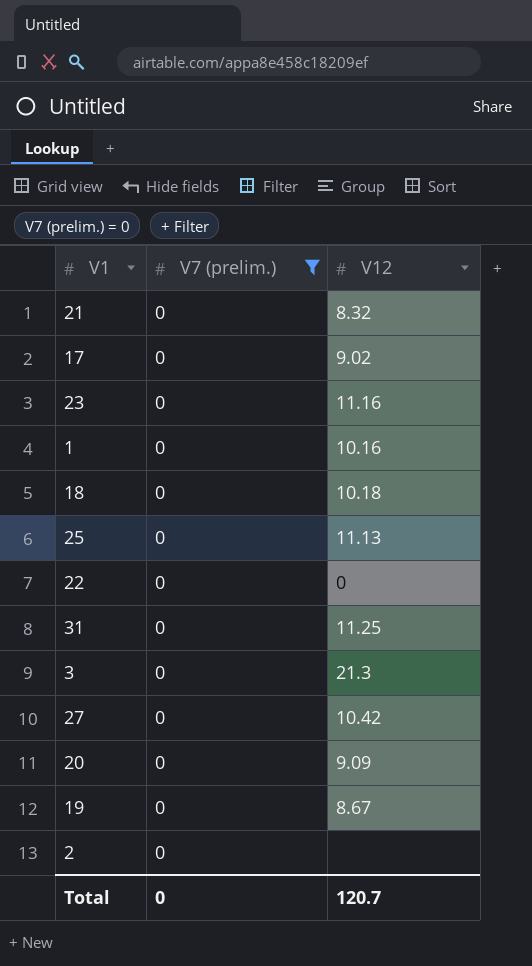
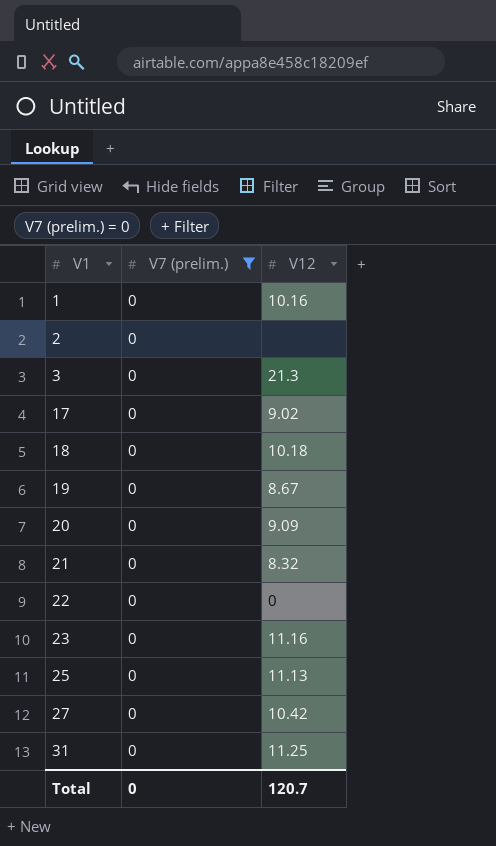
row order: none -> V1 ascending

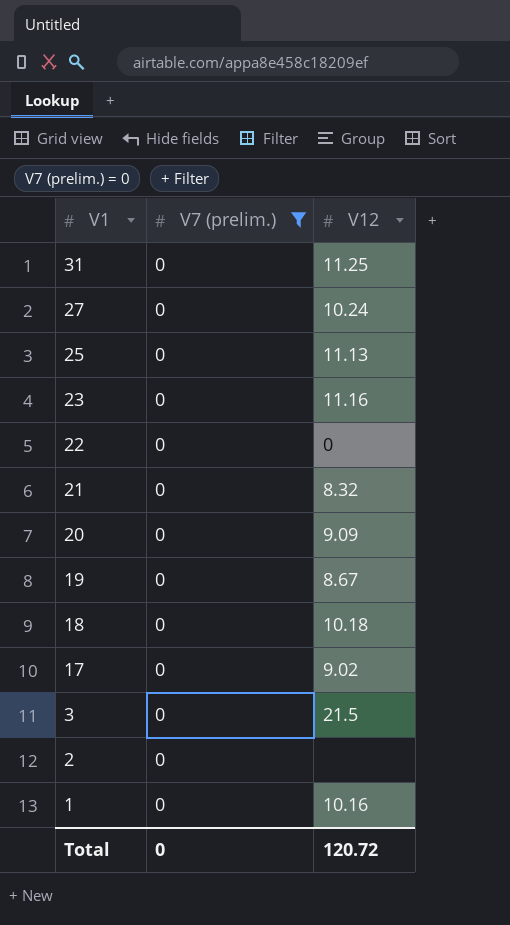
row order: V1 ascending -> V1 descending
27 | V12: 10.42 -> 10.24
3 | V12: 21.3 -> 21.5
Total | V12: 120.7 -> 120.72

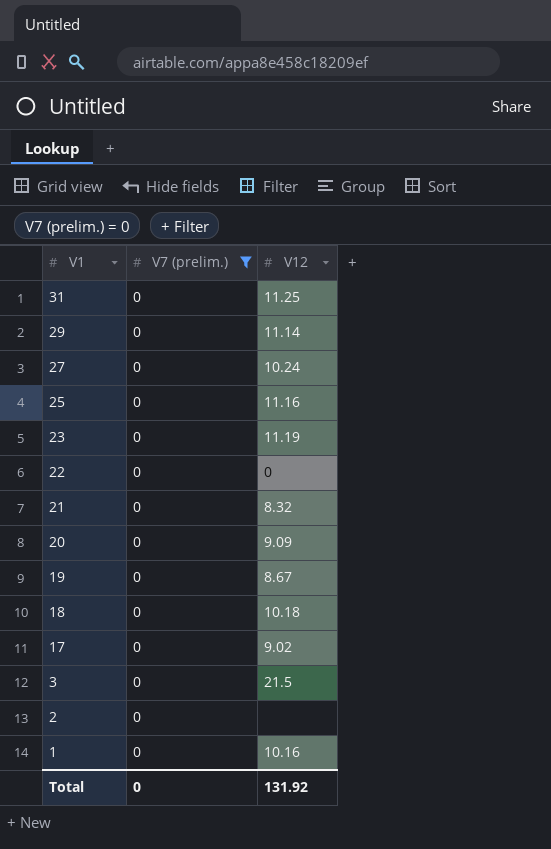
row 29: none -> 0 | 11.14
25 | V12: 11.13 -> 11.16
23 | V12: 11.16 -> 11.19
Total | V12: 120.72 -> 131.92

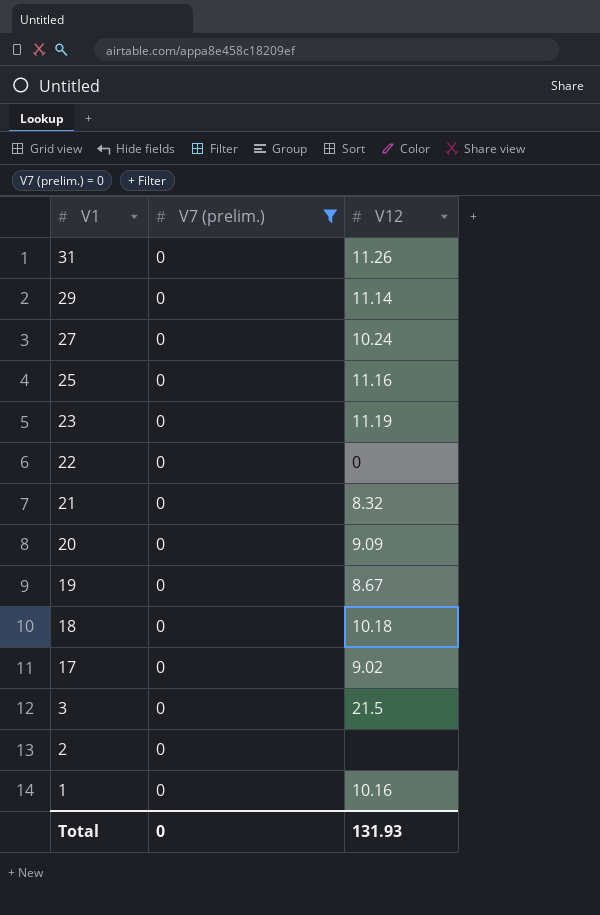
31 | V12: 11.25 -> 11.26
Total | V12: 131.92 -> 131.93

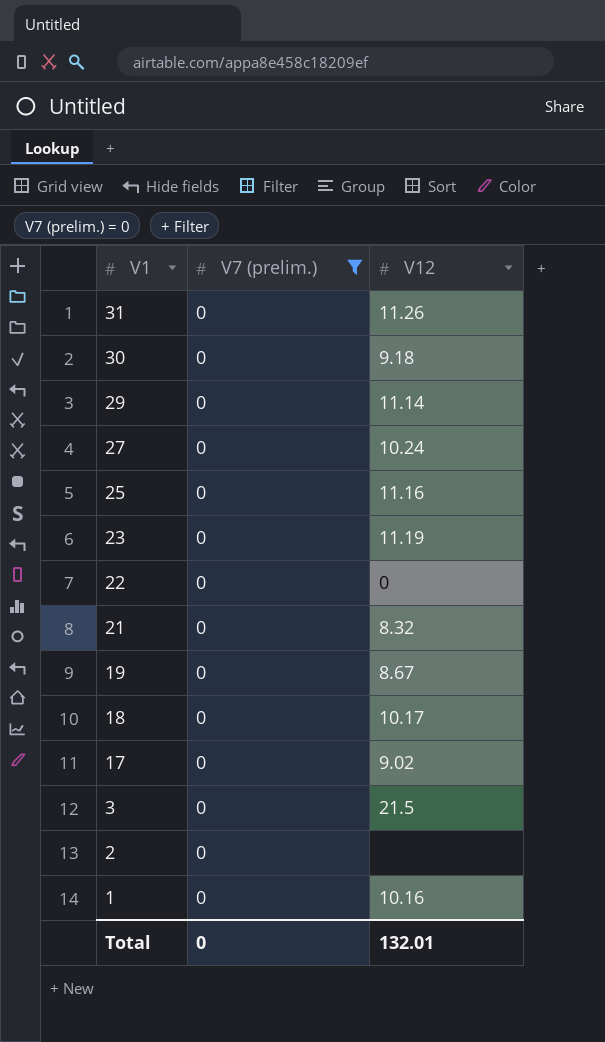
row 20: 0 | 9.09 -> none
row 30: none -> 0 | 9.18
18 | V12: 10.18 -> 10.17
Total | V12: 131.93 -> 132.01

